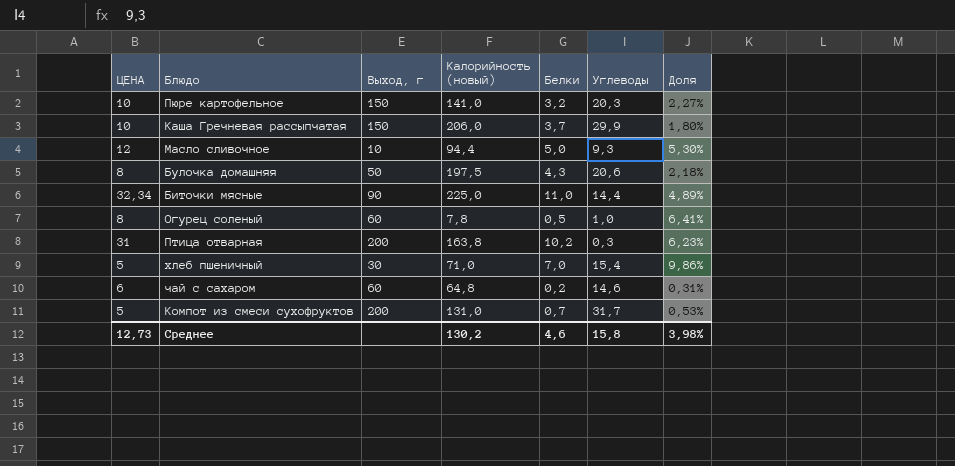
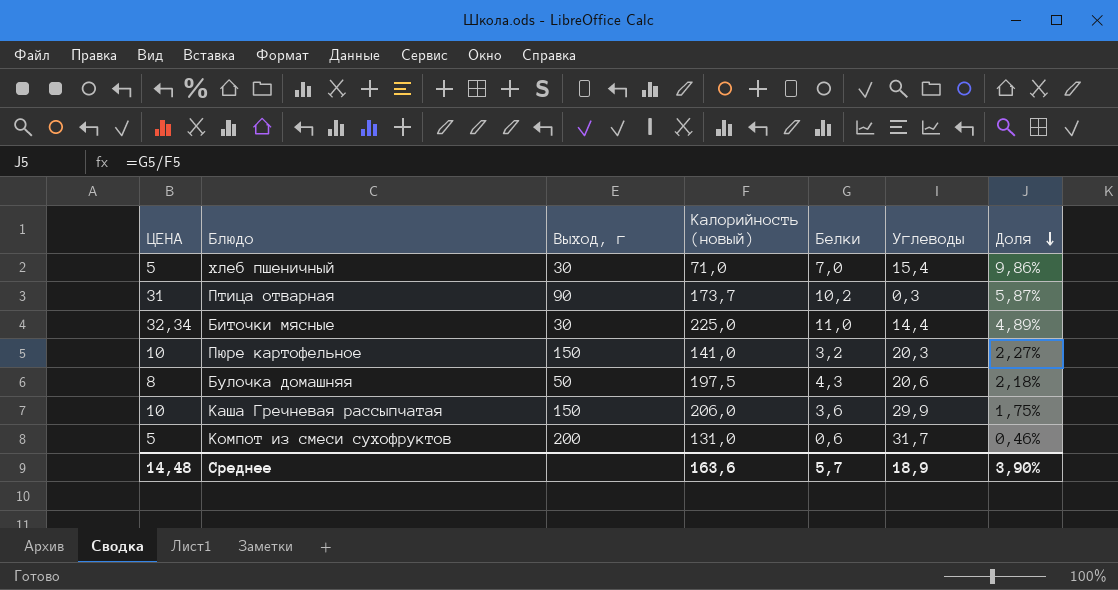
row order: none -> Доля descending
row Масло сливочное: 12 | 10 | 94,4 | 5,0 | 9,3 | 5,30% -> none
row Огурец соленый: 8 | 60 | 7,8 | 0,5 | 1,0 | 6,41% -> none
row чай с сахаром: 6 | 60 | 64,8 | 0,2 | 14,6 | 0,31% -> none
Птица отварная | Выход, г: 200 -> 90
Птица отварная | Калорийность (новый): 163,8 -> 173,7
Птица отварная | Доля: 6,23% -> 5,87%
Биточки мясные | Выход, г: 90 -> 30
Каша Гречневая рассыпчатая | Белки: 3,7 -> 3,6
Каша Гречневая рассыпчатая | Доля: 1,80% -> 1,75%
Компот из смеси сухофруктов | Белки: 0,7 -> 0,6
Компот из смеси сухофруктов | Доля: 0,53% -> 0,46%
Среднее | ЦЕНА: 12,73 -> 14,48
Среднее | Калорийность (новый): 130,2 -> 163,6
Среднее | Белки: 4,6 -> 5,7
Среднее | Углеводы: 15,8 -> 18,9
Среднее | Доля: 3,98% -> 3,90%

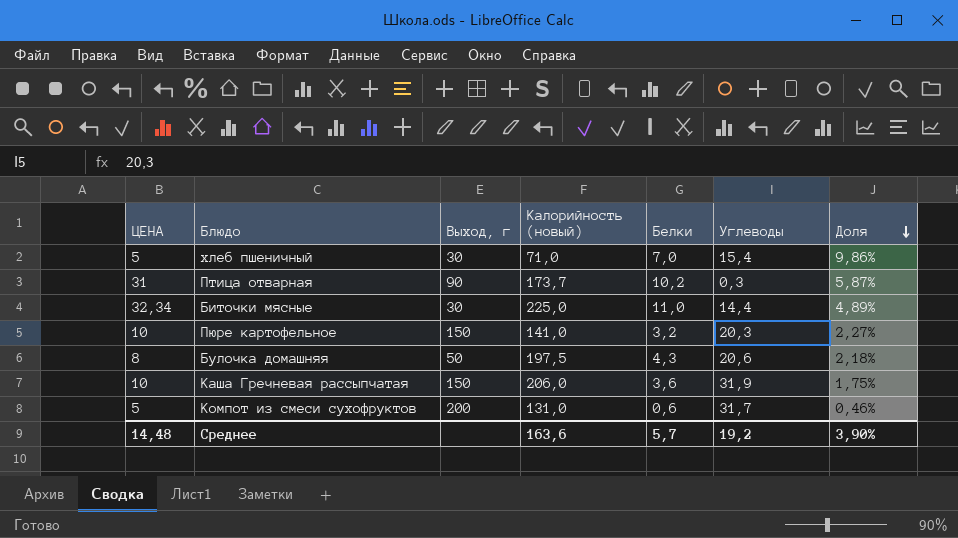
Каша Гречневая рассыпчатая | Углеводы: 29,9 -> 31,9
Среднее | Углеводы: 18,9 -> 19,2

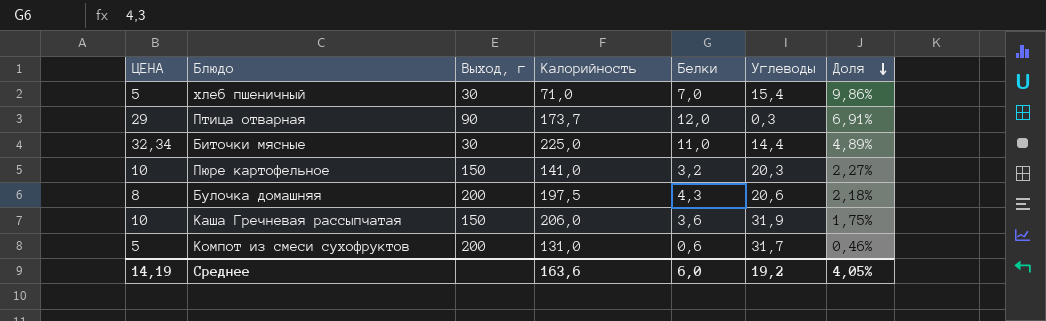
column name: Калорийность (новый) -> Калорийность
Птица отварная | ЦЕНА: 31 -> 29
Птица отварная | Белки: 10,2 -> 12,0
Птица отварная | Доля: 5,87% -> 6,91%
Булочка домашняя | Выход, г: 50 -> 200
Среднее | ЦЕНА: 14,48 -> 14,19
Среднее | Белки: 5,7 -> 6,0
Среднее | Доля: 3,90% -> 4,05%

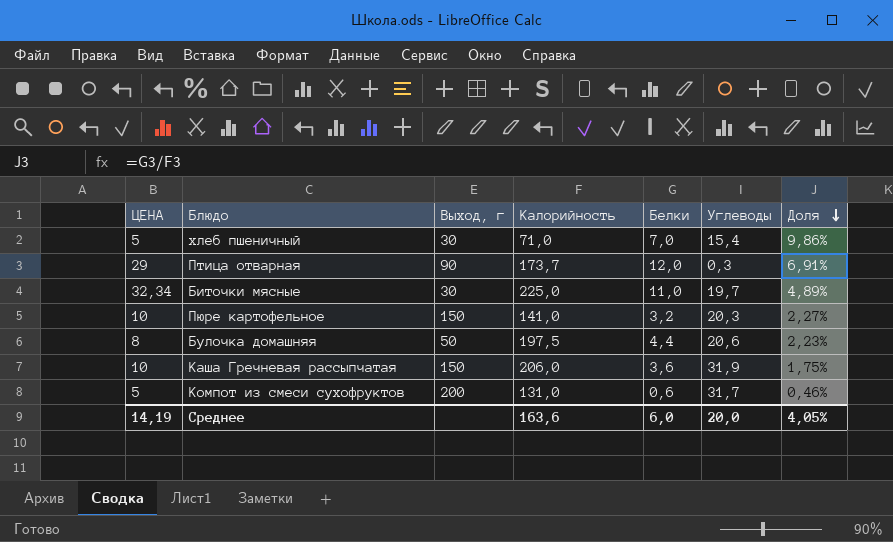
Биточки мясные | Углеводы: 14,4 -> 19,7
Булочка домашняя | Выход, г: 200 -> 50
Булочка домашняя | Белки: 4,3 -> 4,4
Булочка домашняя | Доля: 2,18% -> 2,23%
Среднее | Углеводы: 19,2 -> 20,0

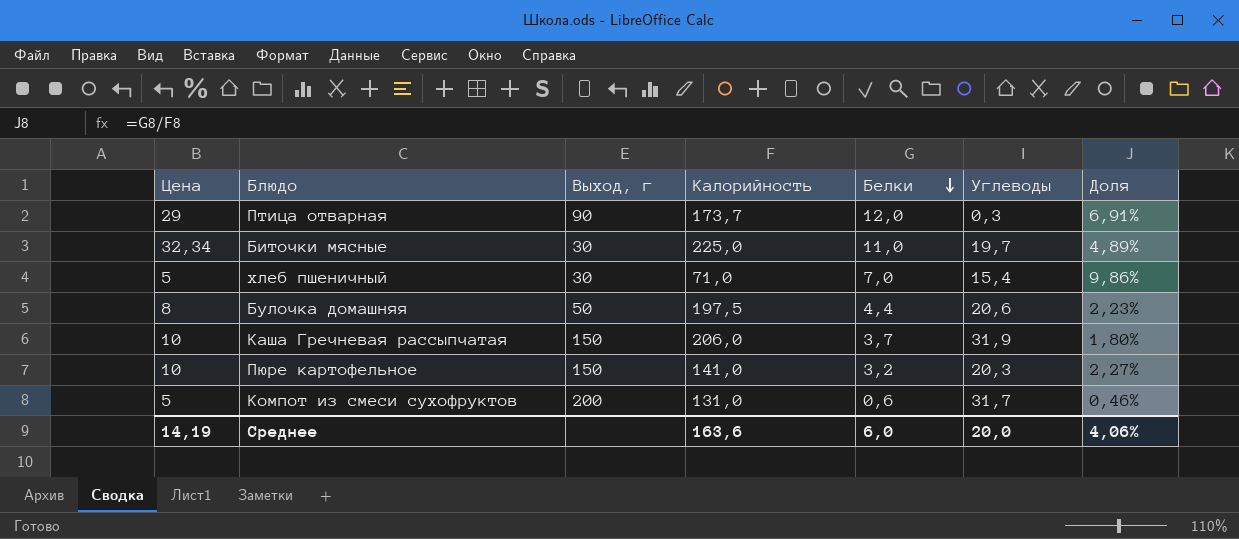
row order: Доля descending -> Белки descending
column name: ЦЕНА -> Цена
Каша Гречневая рассыпчатая | Белки: 3,6 -> 3,7
Каша Гречневая рассыпчатая | Доля: 1,75% -> 1,80%
Среднее | Доля: 4,05% -> 4,06%

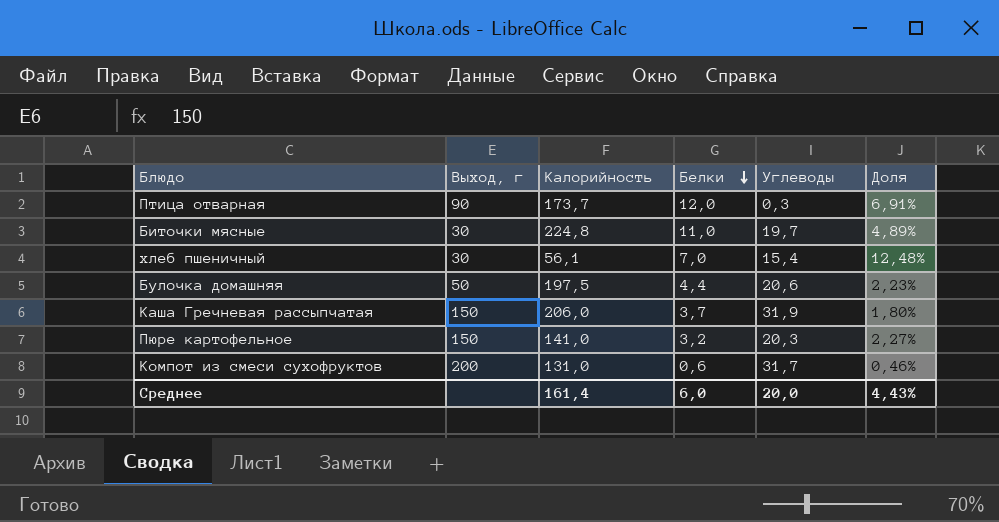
column Цена | position: 1 -> none
Биточки мясные | Калорийность: 225,0 -> 224,8
хлеб пшеничный | Калорийность: 71,0 -> 56,1
хлеб пшеничный | Доля: 9,86% -> 12,48%
Среднее | Калорийность: 163,6 -> 161,4
Среднее | Доля: 4,06% -> 4,43%

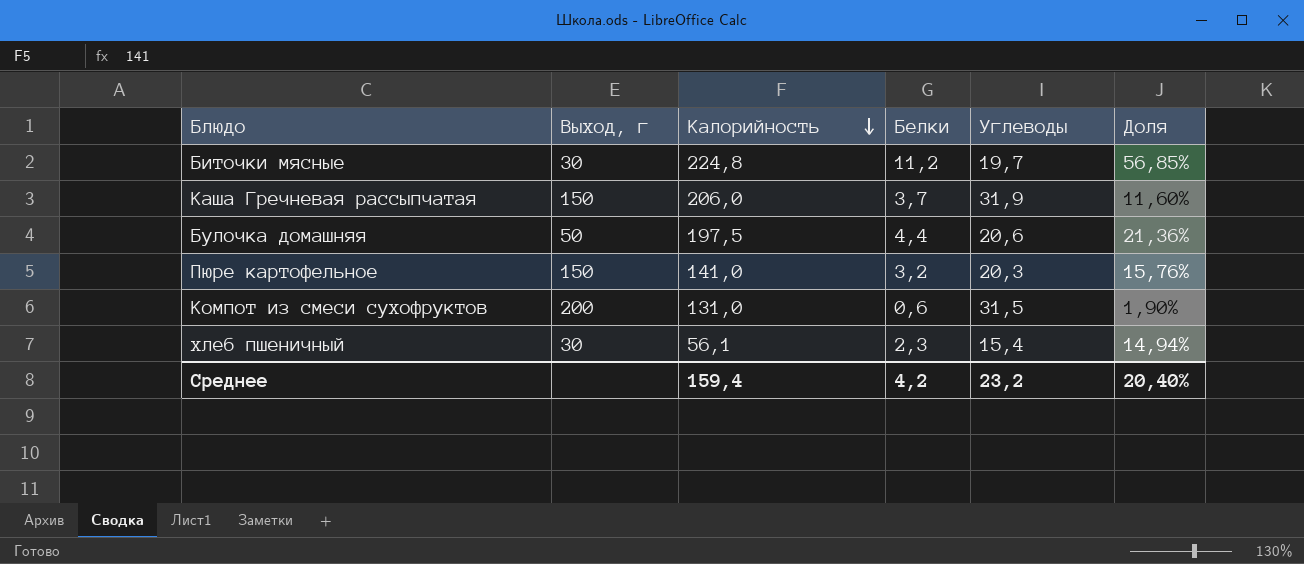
row order: Белки descending -> Калорийность descending
column Доля | formula: [Белки] / [Калорийность] -> [Белки] / [Углеводы]
row Птица отварная: 90 | 173,7 | 12,0 | 0,3 | 6,91% -> none
Биточки мясные | Белки: 11,0 -> 11,2
Компот из смеси сухофруктов | Углеводы: 31,7 -> 31,5
хлеб пшеничный | Белки: 7,0 -> 2,3
Среднее | Калорийность: 161,4 -> 159,4
Среднее | Белки: 6,0 -> 4,2
Среднее | Углеводы: 20,0 -> 23,2
Среднее | Доля: 4,43% -> 20,40%

